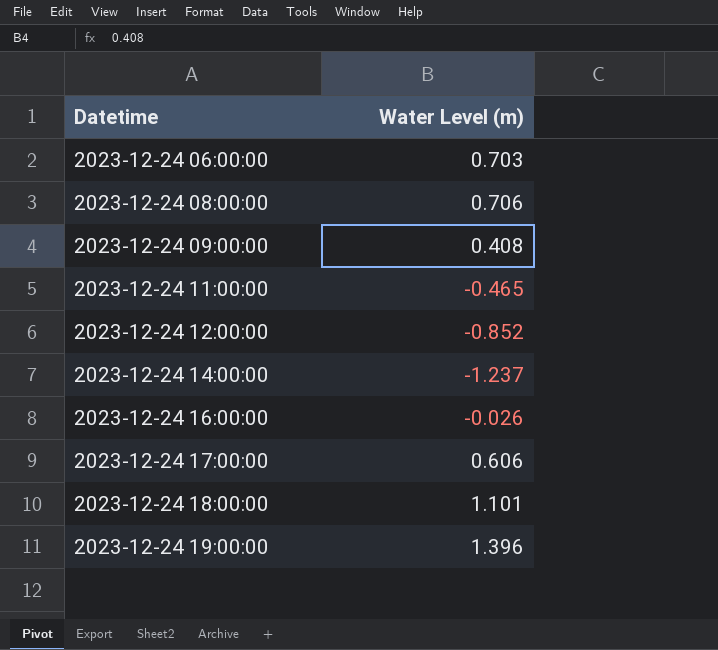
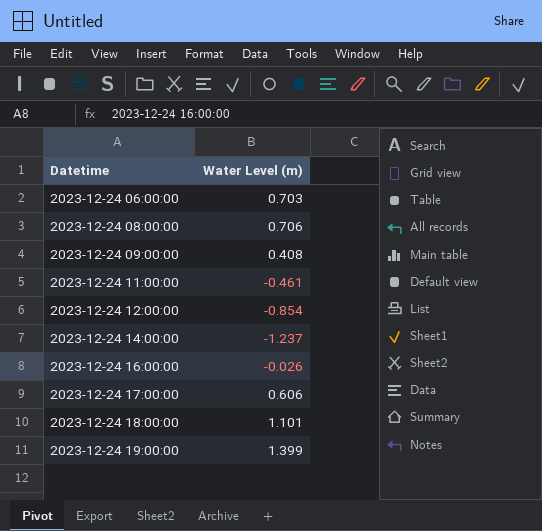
2023-12-24 11:00:00 | Water Level (m): -0.465 -> -0.461
2023-12-24 12:00:00 | Water Level (m): -0.852 -> -0.854
2023-12-24 19:00:00 | Water Level (m): 1.396 -> 1.399

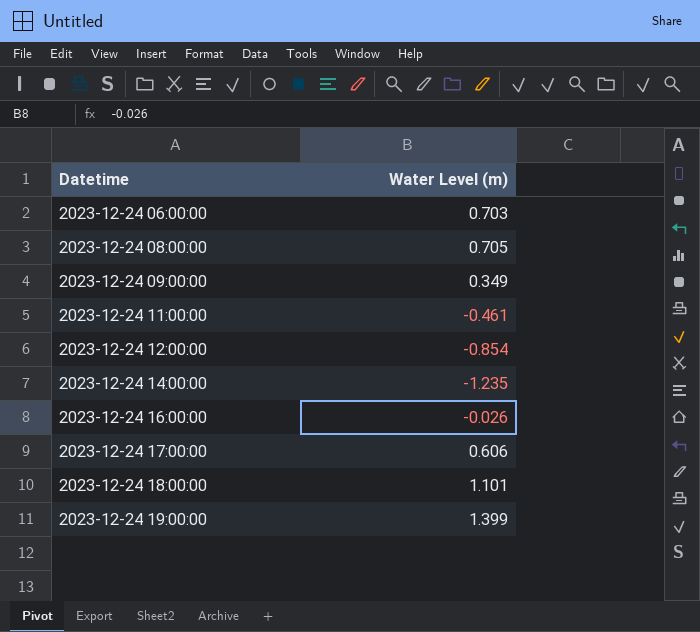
2023-12-24 08:00:00 | Water Level (m): 0.706 -> 0.705
2023-12-24 09:00:00 | Water Level (m): 0.408 -> 0.349
2023-12-24 14:00:00 | Water Level (m): -1.237 -> -1.235

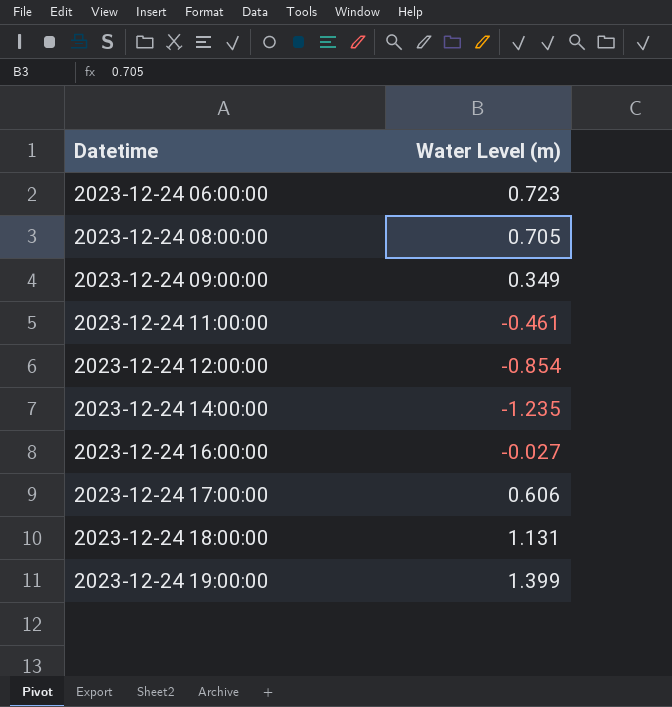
2023-12-24 06:00:00 | Water Level (m): 0.703 -> 0.723
2023-12-24 16:00:00 | Water Level (m): -0.026 -> -0.027
2023-12-24 18:00:00 | Water Level (m): 1.101 -> 1.131

